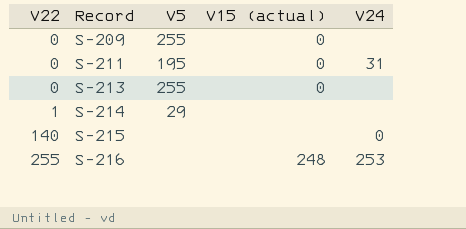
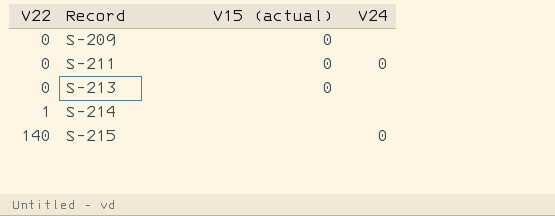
column V5 | position: 3 -> none
row S-216: 255 | none | 248 | 253 -> none
S-211 | V24: 31 -> 0

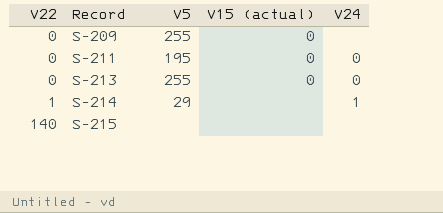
column V5 | position: none -> 3
S-213 | V24: none -> 0
S-214 | V24: none -> 1
S-215 | V24: 0 -> none

